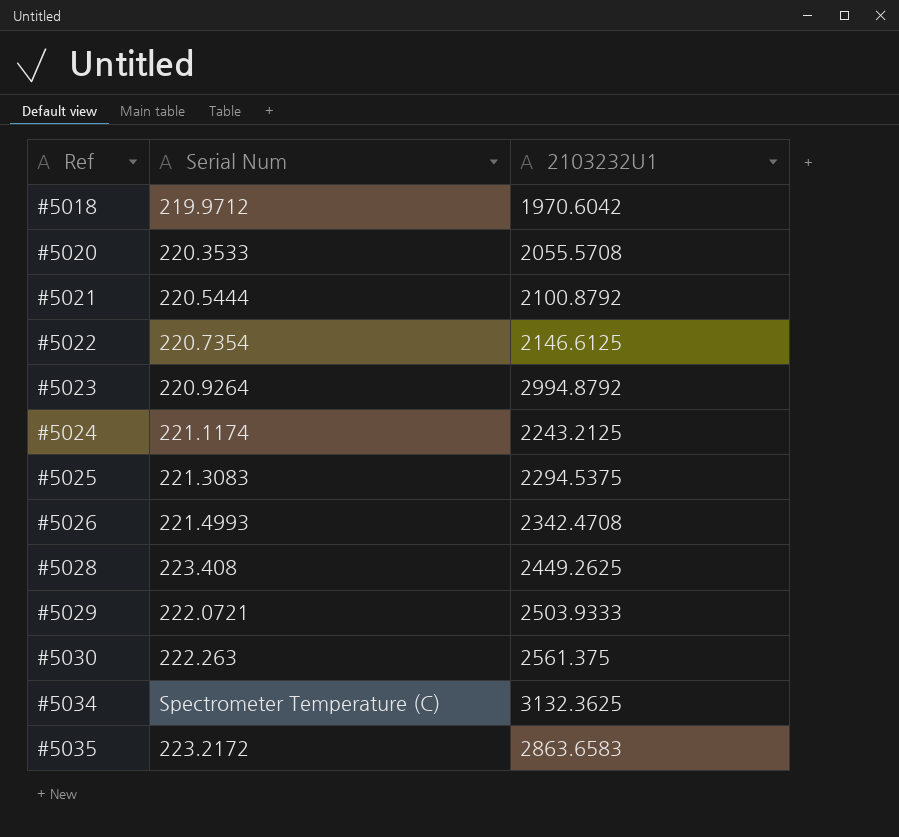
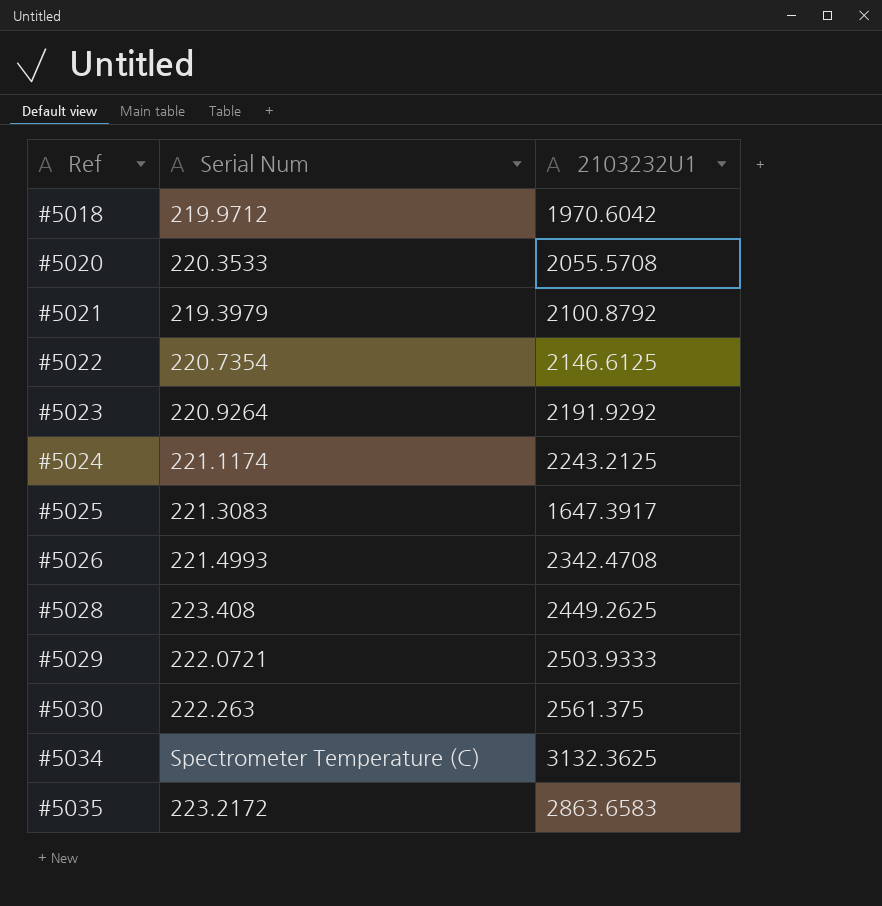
#5021 | Serial Num: 220.5444 -> 219.3979
#5023 | 2103232U1: 2994.8792 -> 2191.9292
#5025 | 2103232U1: 2294.5375 -> 1647.3917

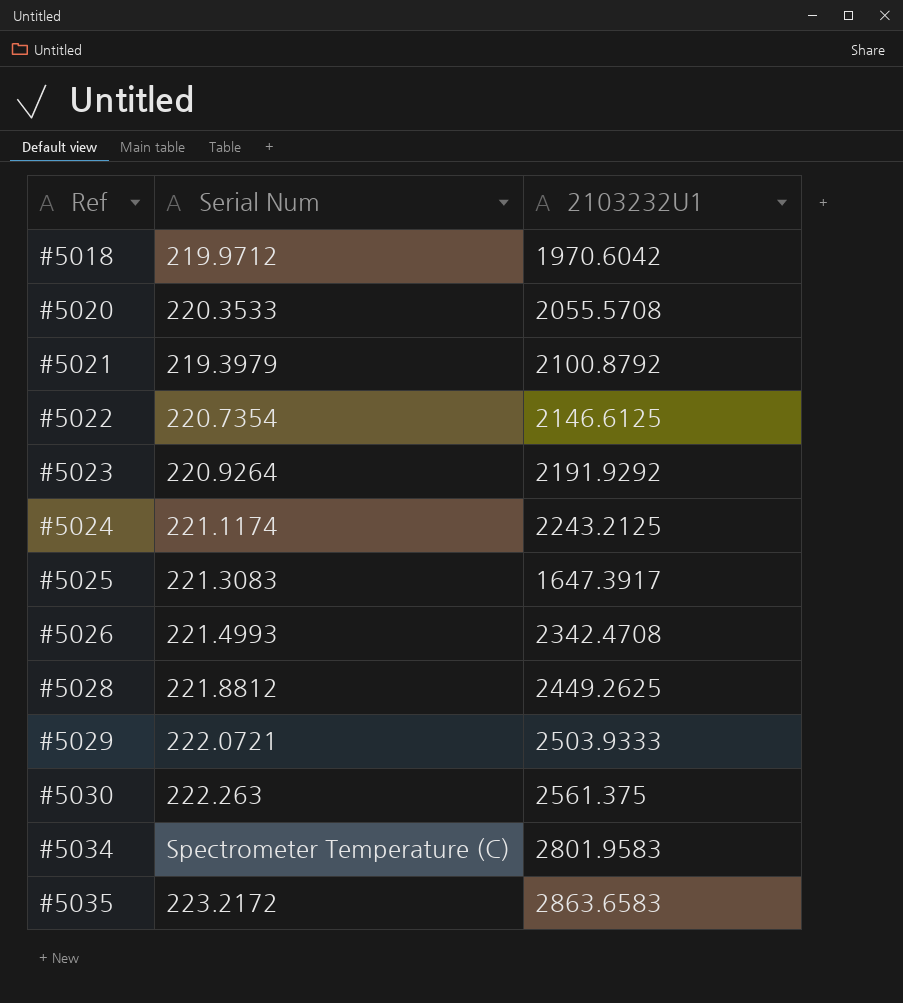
#5028 | Serial Num: 223.408 -> 221.8812
#5034 | 2103232U1: 3132.3625 -> 2801.9583

